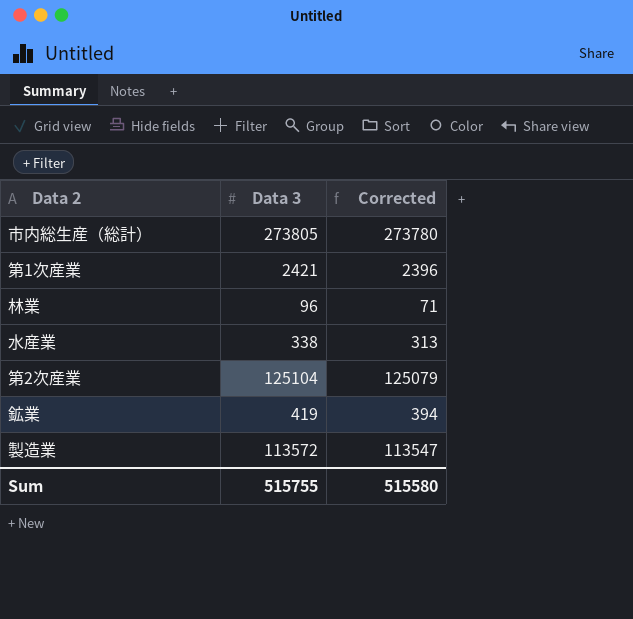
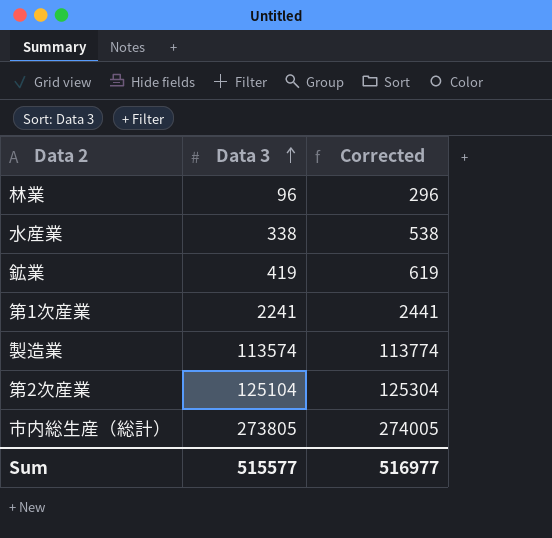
row order: none -> Data 3 ascending
column Corrected | formula: [Data 3] - 25 -> [Data 3] + 200
第1次産業 | Data 3: 2421 -> 2241
製造業 | Data 3: 113572 -> 113574
Sum | Data 3: 515755 -> 515577
Sum | Corrected: 515580 -> 516977

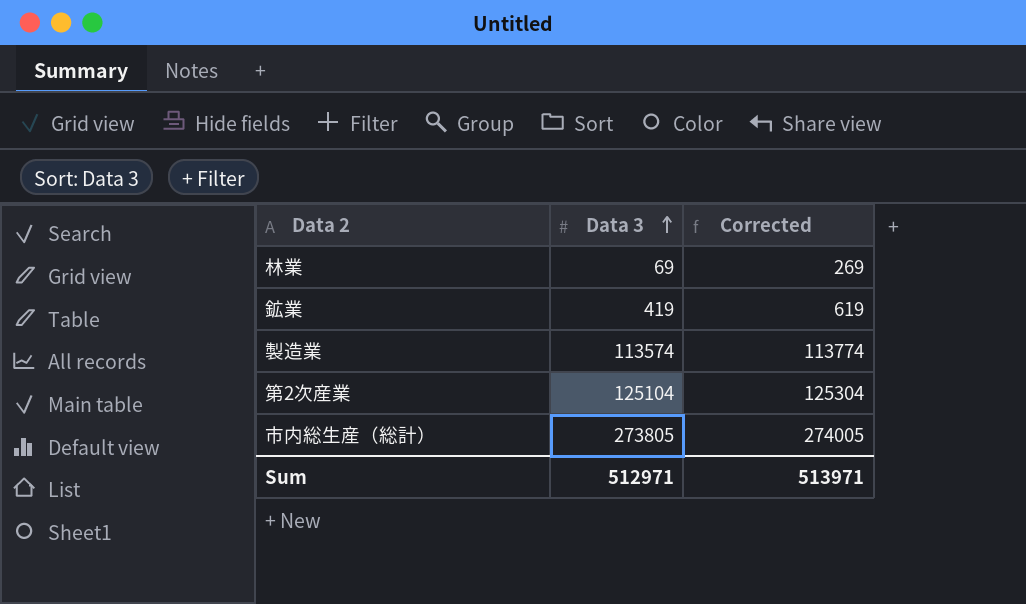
row 水産業: 338 | 538 -> none
row 第1次産業: 2241 | 2441 -> none
林業 | Data 3: 96 -> 69
林業 | Corrected: 296 -> 269
Sum | Data 3: 515577 -> 512971
Sum | Corrected: 516977 -> 513971

